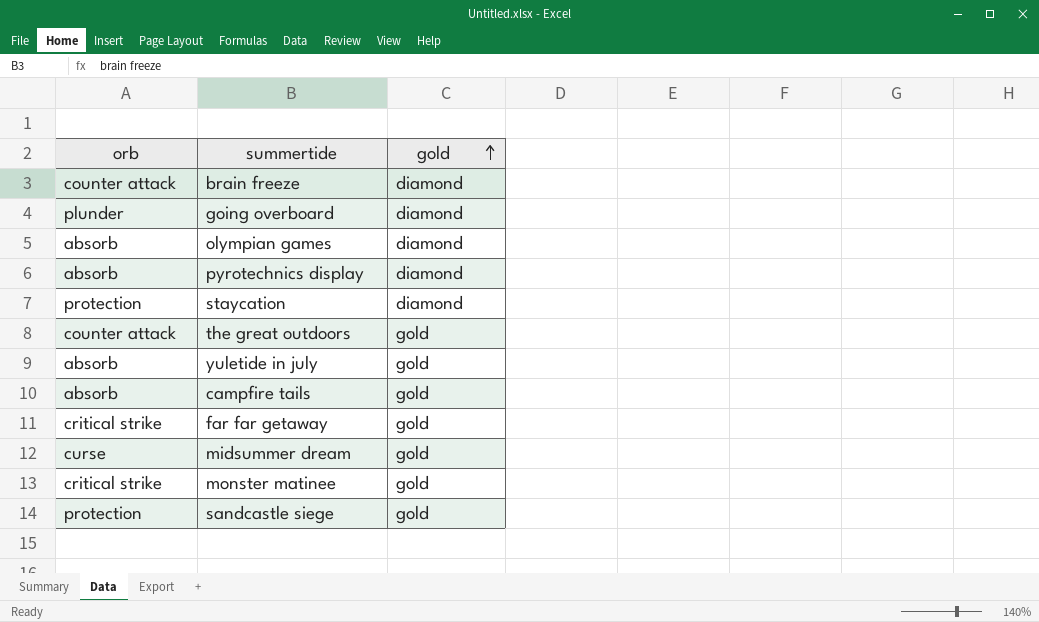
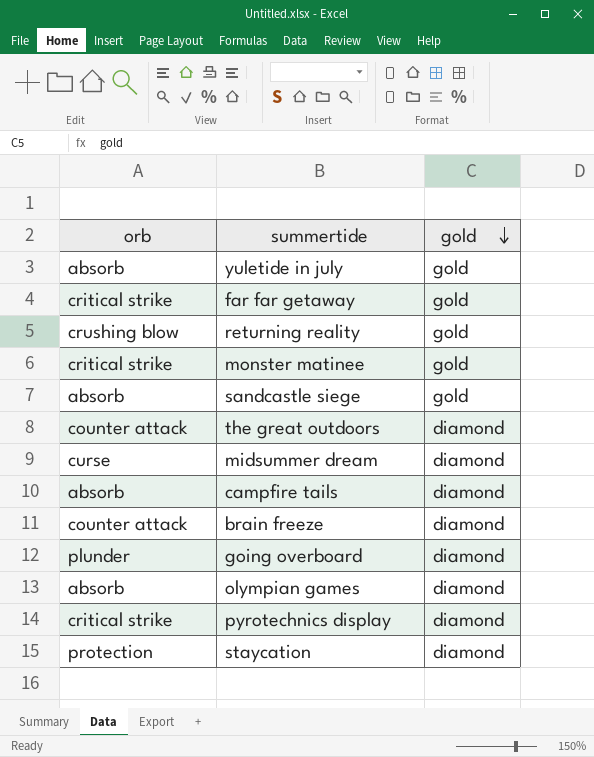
row order: gold ascending -> gold descending
row returning reality: none -> crushing blow | gold
sandcastle siege | orb: protection -> absorb
the great outdoors | gold: gold -> diamond
midsummer dream | gold: gold -> diamond
campfire tails | gold: gold -> diamond
pyrotechnics display | orb: absorb -> critical strike

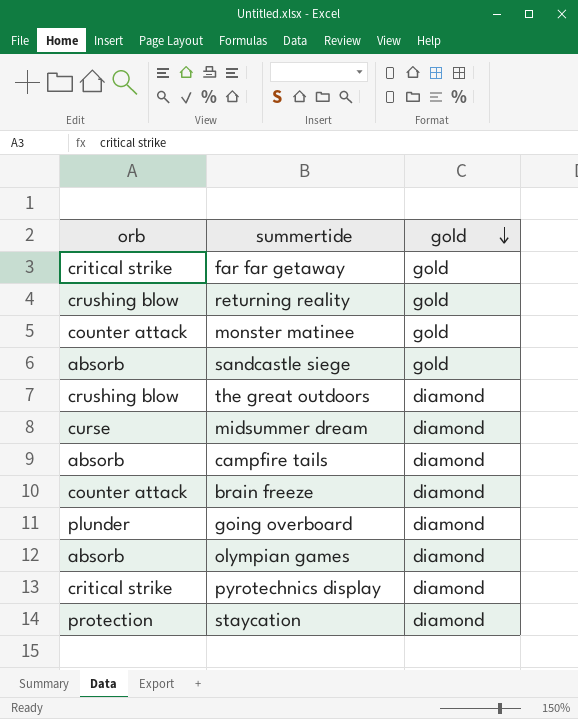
row yuletide in july: absorb | gold -> none
monster matinee | orb: critical strike -> counter attack
the great outdoors | orb: counter attack -> crushing blow

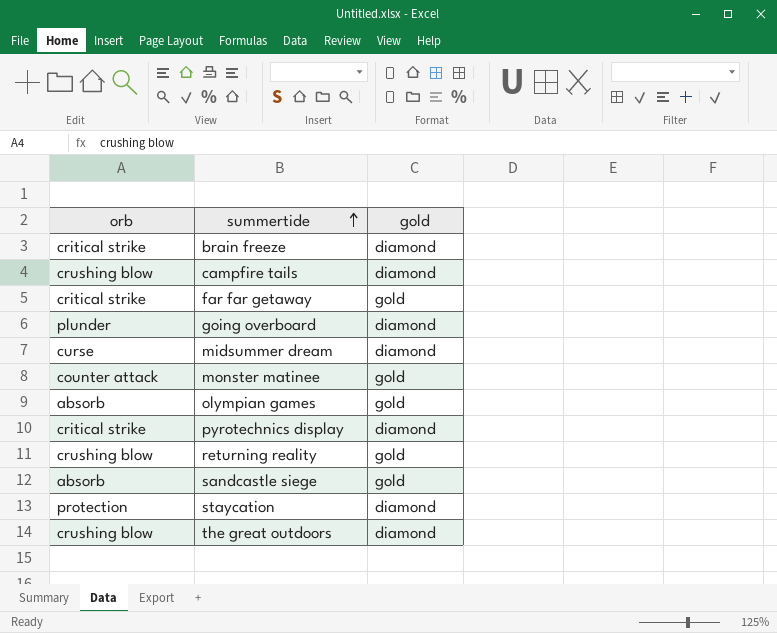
row order: gold descending -> summertide ascending
brain freeze | orb: counter attack -> critical strike
campfire tails | orb: absorb -> crushing blow
olympian games | gold: diamond -> gold

